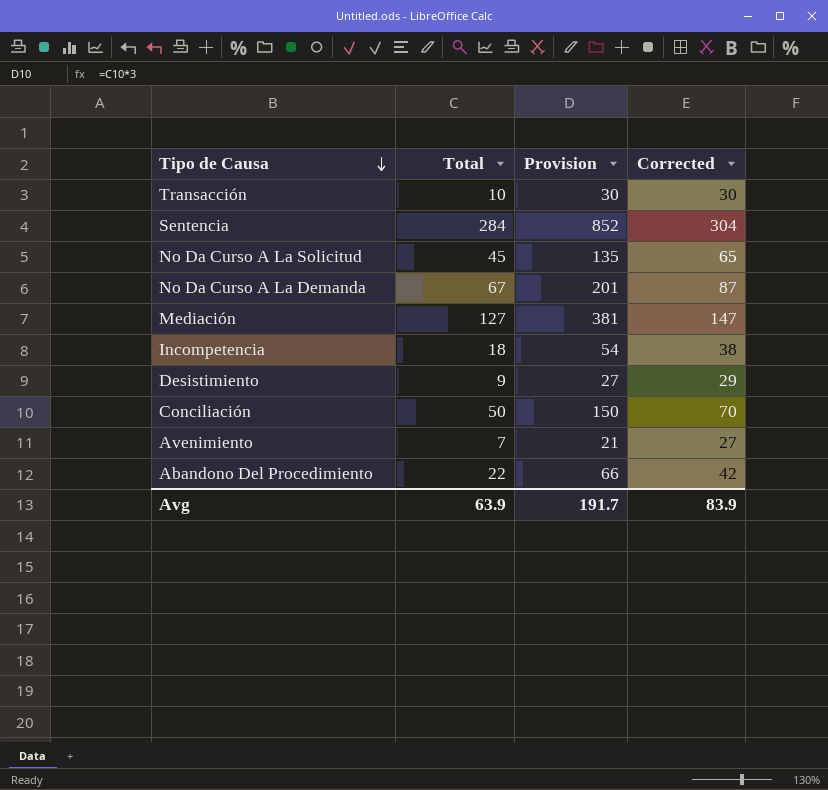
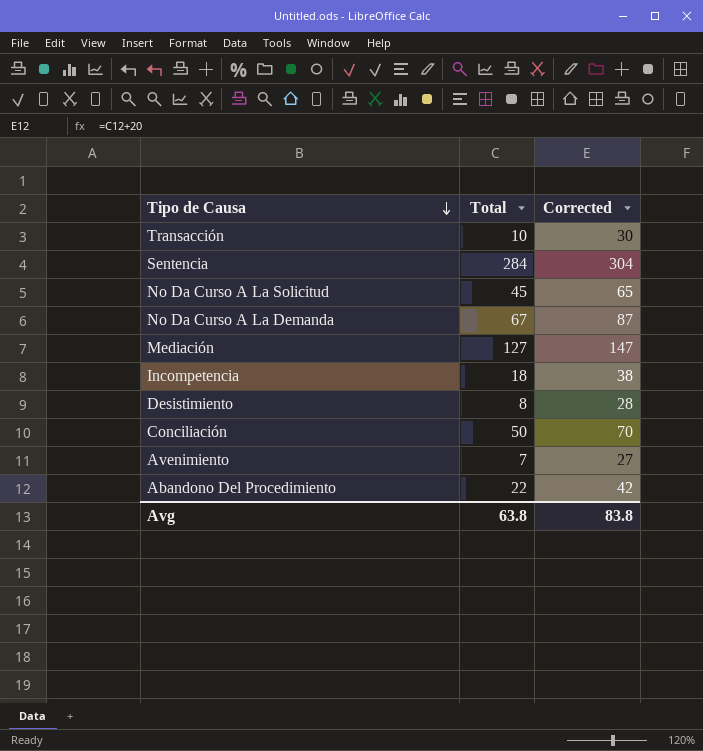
column Provision | formula: [Total] * 3 -> none
Desistimiento | Total: 9 -> 8
Desistimiento | Corrected: 29 -> 28
Avg | Total: 63.9 -> 63.8
Avg | Corrected: 83.9 -> 83.8

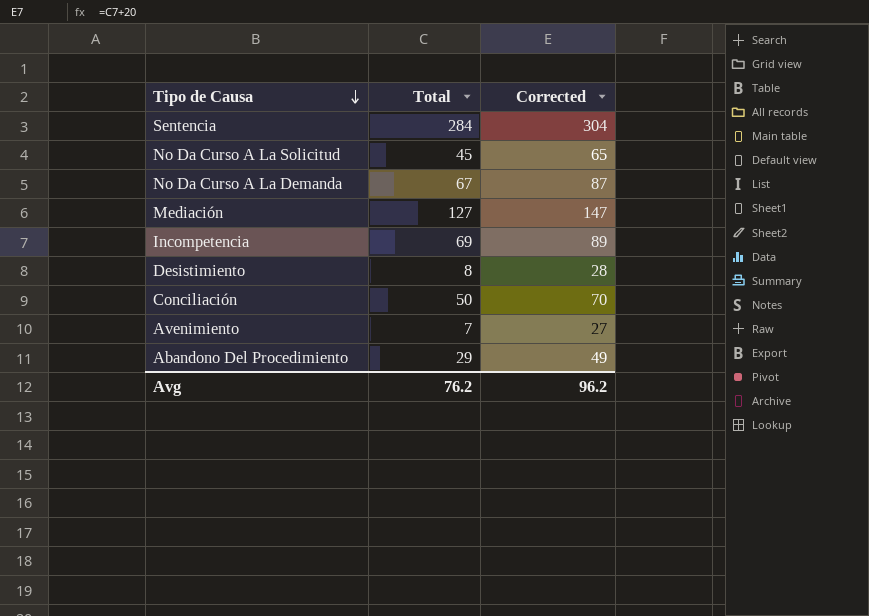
row Transacción: 10 | 30 -> none
Incompetencia | Total: 18 -> 69
Incompetencia | Corrected: 38 -> 89
Abandono Del Procedimiento | Total: 22 -> 29
Abandono Del Procedimiento | Corrected: 42 -> 49
Avg | Total: 63.8 -> 76.2
Avg | Corrected: 83.8 -> 96.2

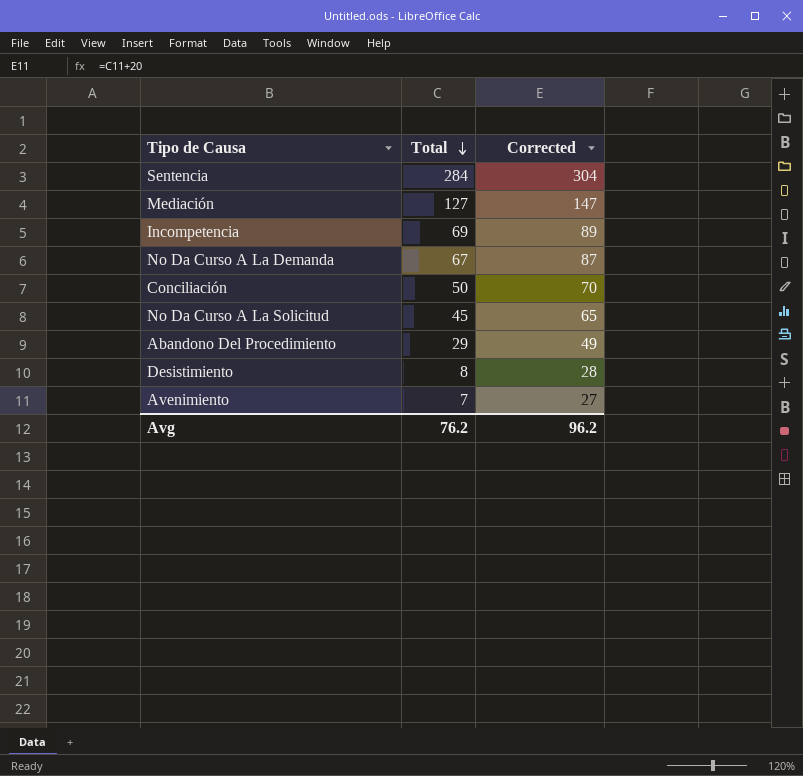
row order: Tipo de Causa descending -> Total descending

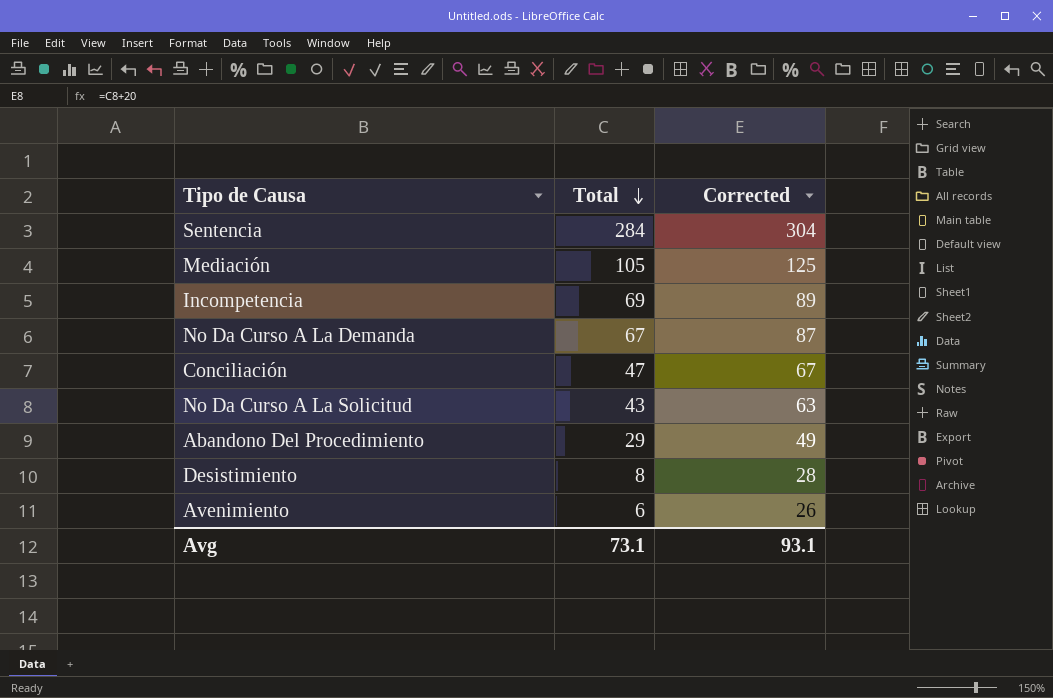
Mediación | Total: 127 -> 105
Mediación | Corrected: 147 -> 125
Conciliación | Total: 50 -> 47
Conciliación | Corrected: 70 -> 67
No Da Curso A La Solicitud | Total: 45 -> 43
No Da Curso A La Solicitud | Corrected: 65 -> 63
Avenimiento | Total: 7 -> 6
Avenimiento | Corrected: 27 -> 26
Avg | Total: 76.2 -> 73.1
Avg | Corrected: 96.2 -> 93.1

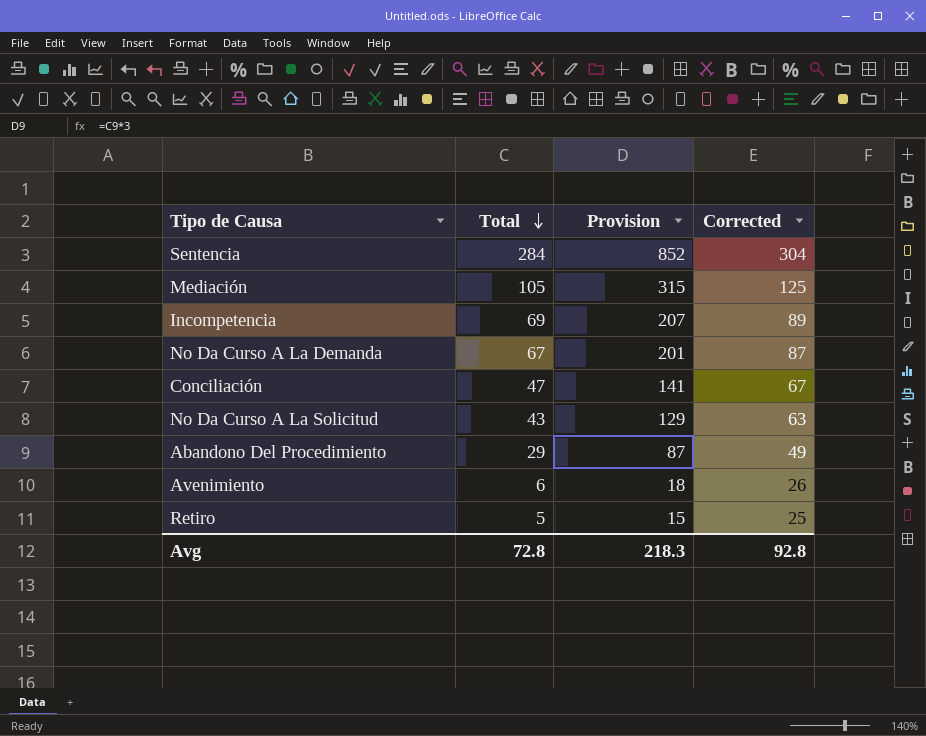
column Provision | formula: none -> [Total] * 3
row Desistimiento: 8 | 28 -> none
row Retiro: none -> 5 | 15 | 25
Avg | Total: 73.1 -> 72.8
Avg | Corrected: 93.1 -> 92.8

